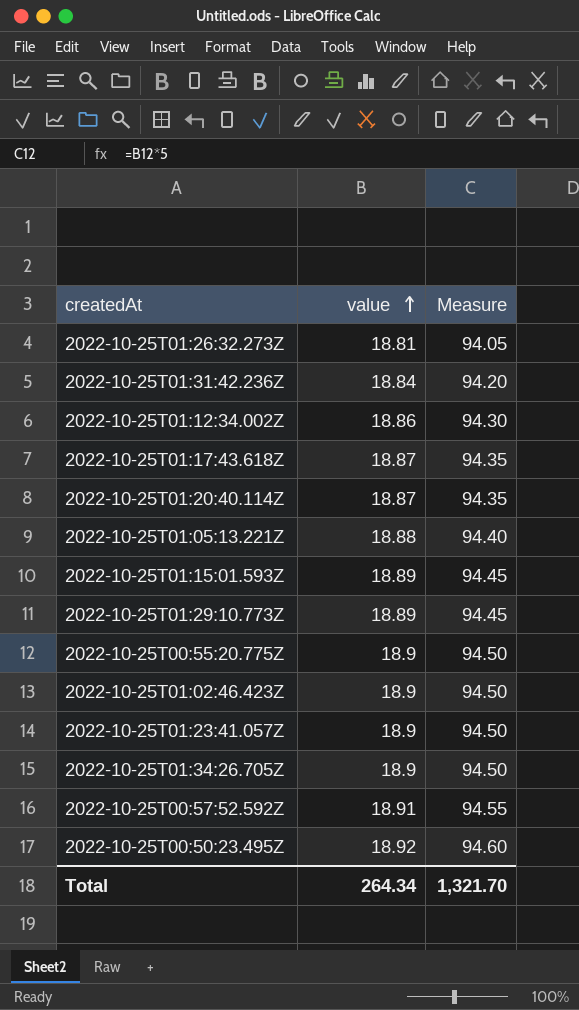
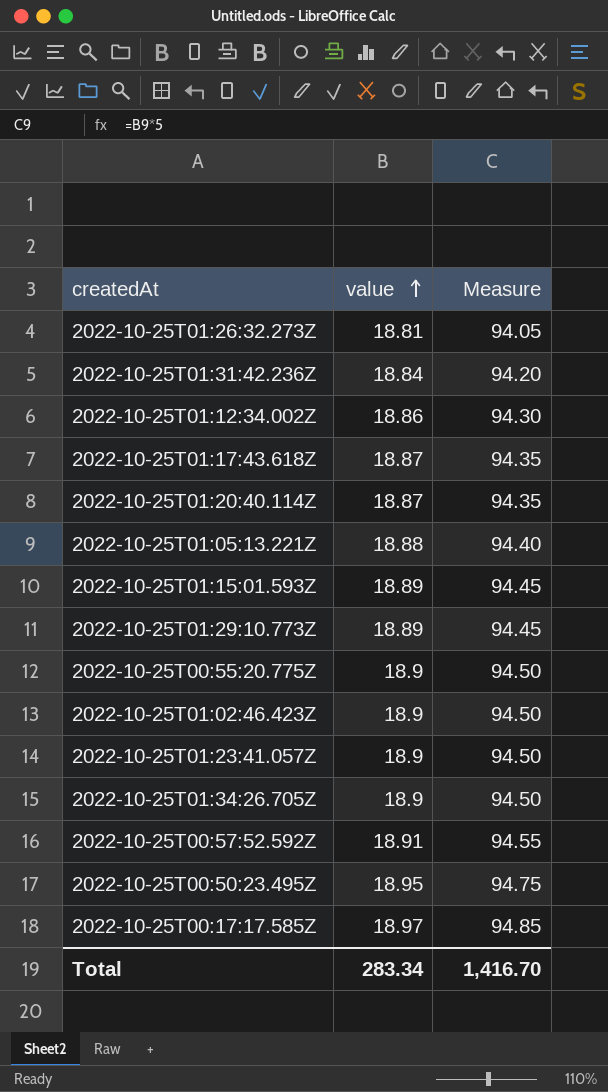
2022-10-25T00:50:23.495Z | value: 18.92 -> 18.95
2022-10-25T00:50:23.495Z | Measure: 94.60 -> 94.75
row 2022-10-25T00:17:17.585Z: none -> 18.97 | 94.85
Total | value: 264.34 -> 283.34
Total | Measure: 1,321.70 -> 1,416.70

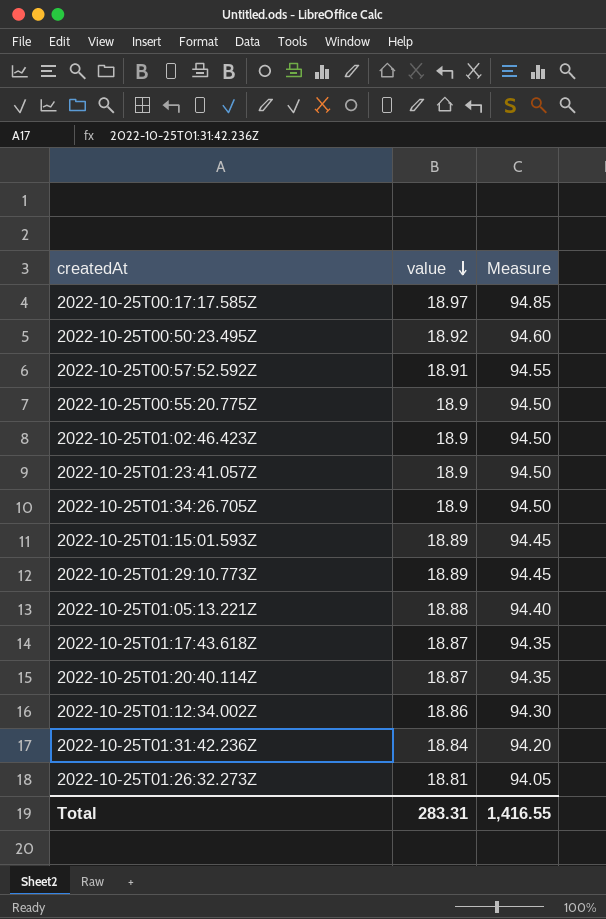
row order: value ascending -> value descending
2022-10-25T00:50:23.495Z | value: 18.95 -> 18.92
2022-10-25T00:50:23.495Z | Measure: 94.75 -> 94.60
Total | value: 283.34 -> 283.31
Total | Measure: 1,416.70 -> 1,416.55

